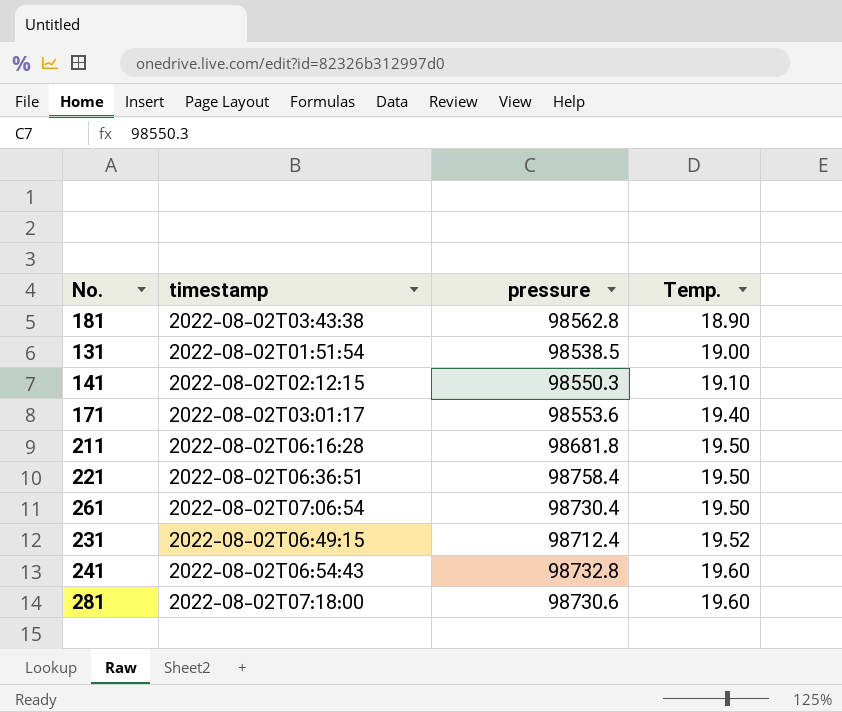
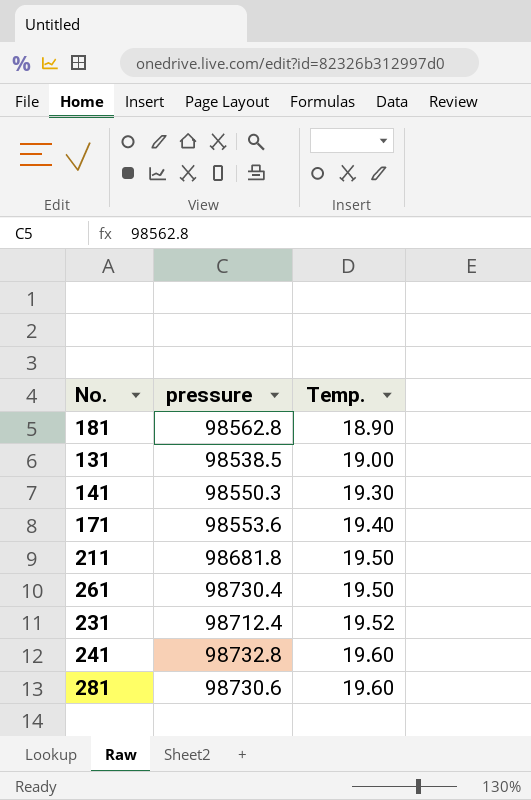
column timestamp | position: 2 -> none
row 221: 2022-08-02T06:36:51 | 98758.4 | 19.50 -> none
141 | Temp.: 19.10 -> 19.30

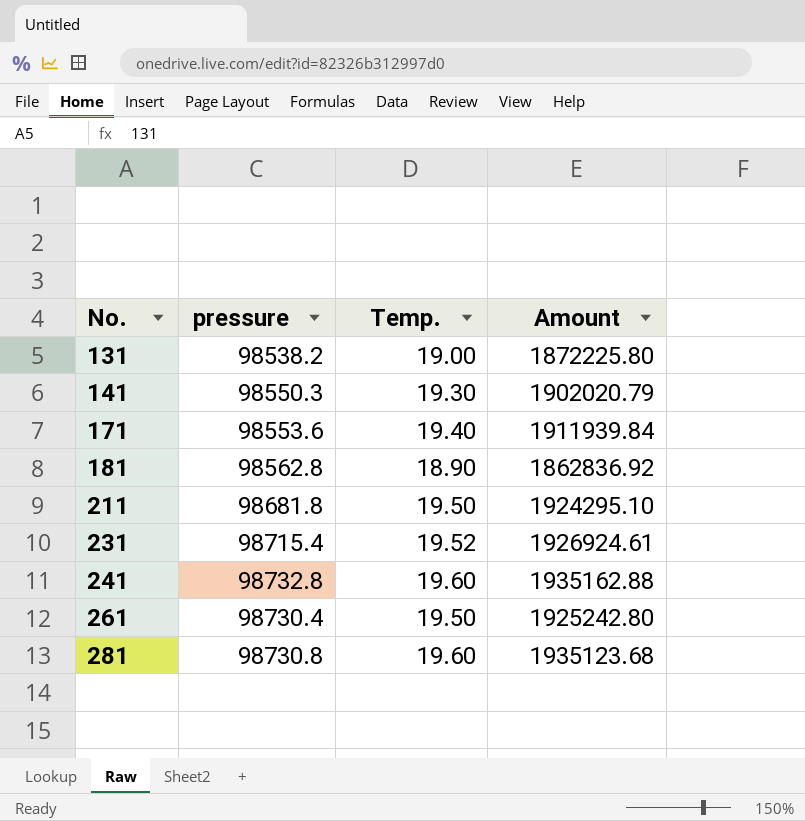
row order: Temp. ascending -> No. ascending
column Amount | formula: none -> [pressure] * [Temp.]
131 | pressure: 98538.5 -> 98538.2
231 | pressure: 98712.4 -> 98715.4
281 | pressure: 98730.6 -> 98730.8

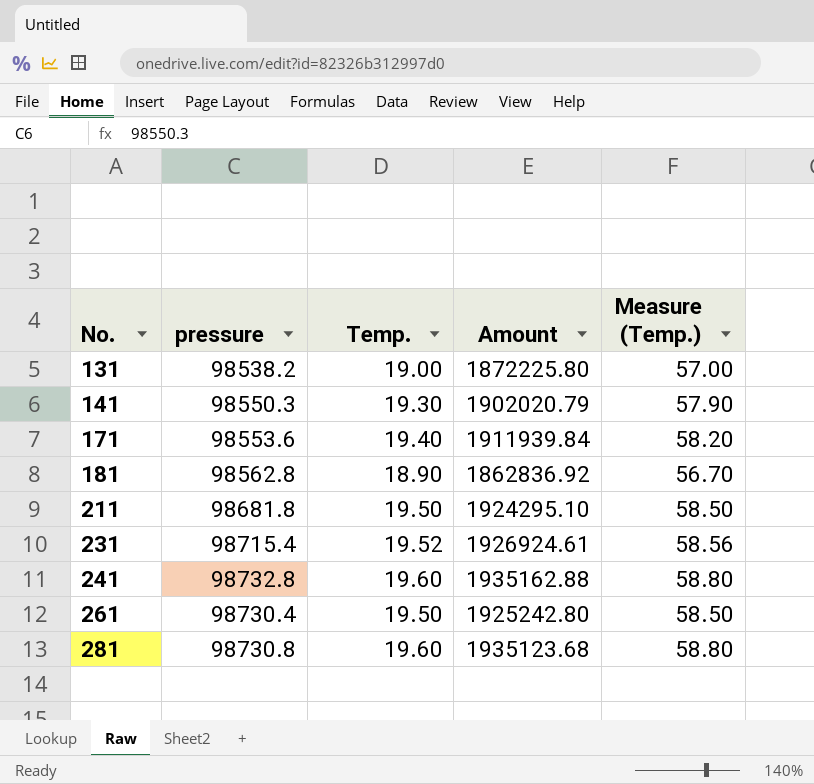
column Measure (Temp.) | formula: none -> [Temp.] * 3

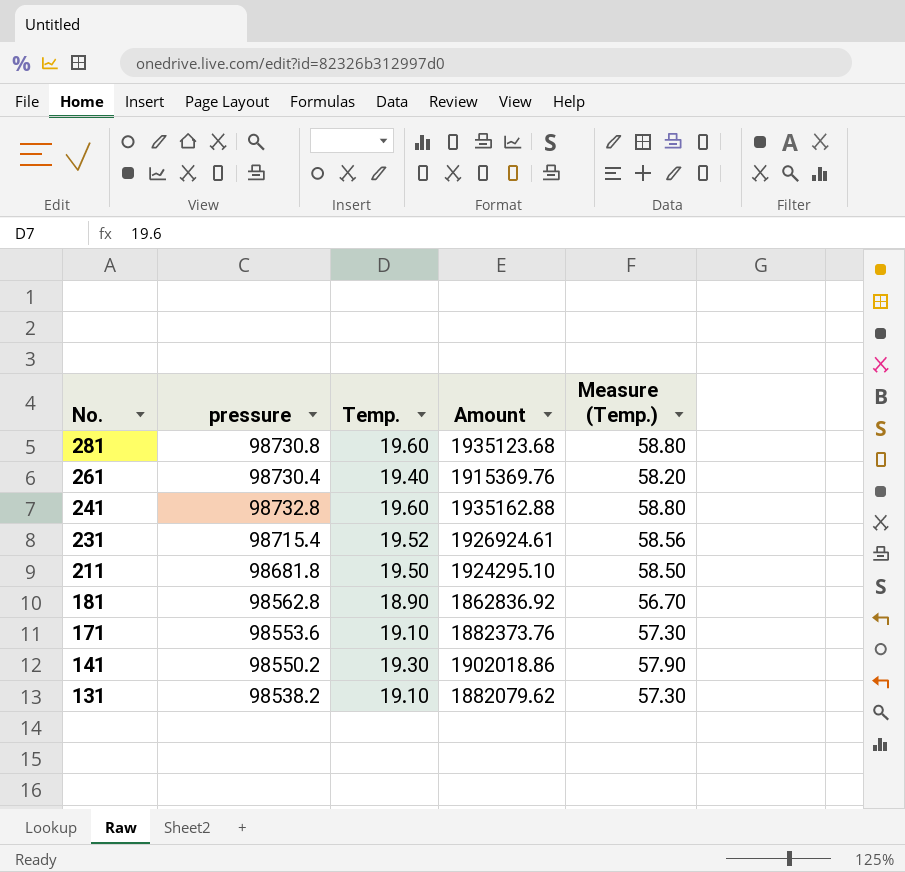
row order: No. ascending -> No. descending
261 | Temp.: 19.50 -> 19.40
261 | Amount: 1925242.80 -> 1915369.76
261 | Measure (Temp.): 58.50 -> 58.20
171 | Temp.: 19.40 -> 19.10
171 | Amount: 1911939.84 -> 1882373.76
171 | Measure (Temp.): 58.20 -> 57.30
141 | pressure: 98550.3 -> 98550.2
141 | Amount: 1902020.79 -> 1902018.86
131 | Temp.: 19.00 -> 19.10
131 | Amount: 1872225.80 -> 1882079.62
131 | Measure (Temp.): 57.00 -> 57.30

